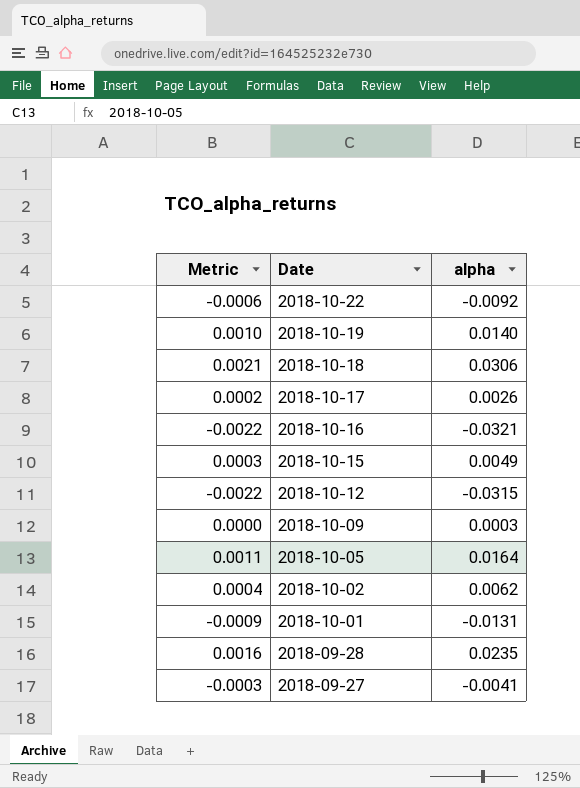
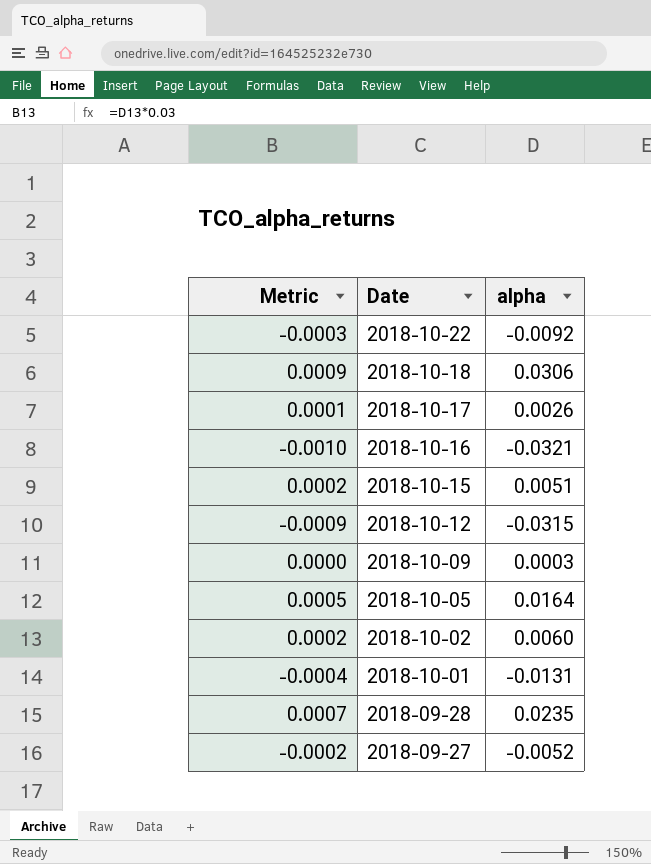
column Metric | formula: [alpha] * 0.07 -> [alpha] * 0.03
row 2018-10-19: 0.0010 | 0.0140 -> none
2018-10-15 | alpha: 0.0049 -> 0.0051
2018-10-02 | alpha: 0.0062 -> 0.0060
2018-09-27 | alpha: -0.0041 -> -0.0052

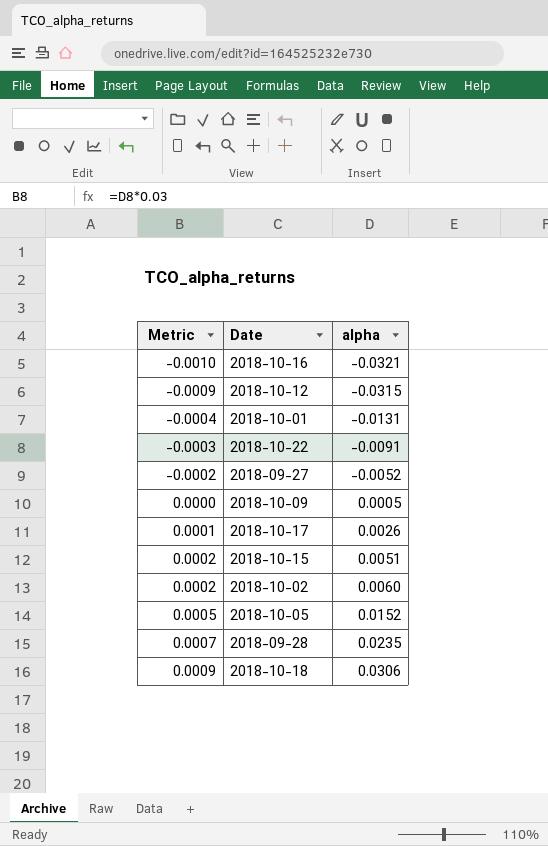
row order: Date descending -> Metric ascending
2018-10-22 | alpha: -0.0092 -> -0.0091
2018-10-09 | alpha: 0.0003 -> 0.0005
2018-10-05 | alpha: 0.0164 -> 0.0152

